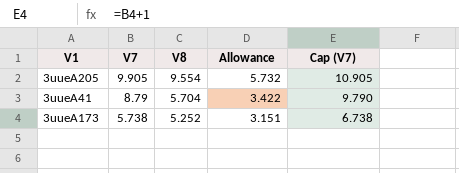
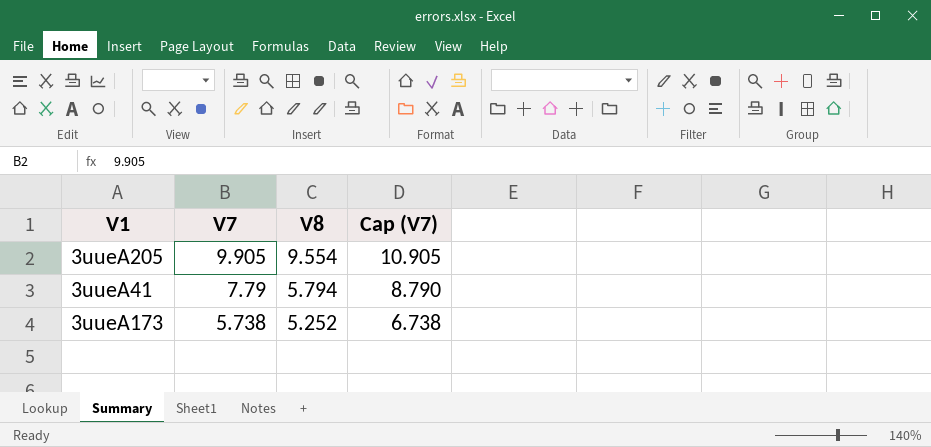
column Allowance | formula: [V8] * 0.6 -> none
3uueA41 | V7: 8.79 -> 7.79
3uueA41 | V8: 5.704 -> 5.794
3uueA41 | Cap (V7): 9.790 -> 8.790

